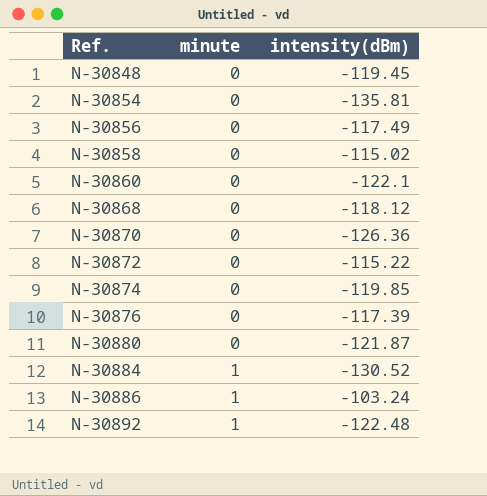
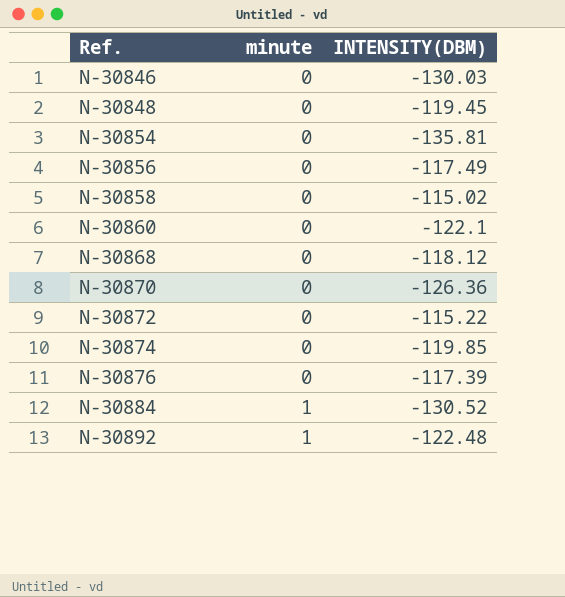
column name: intensity(dBm) -> INTENSITY(DBM)
row N-30880: 0 | -121.87 -> none
row N-30886: 1 | -103.24 -> none
row N-30846: none -> 0 | -130.03

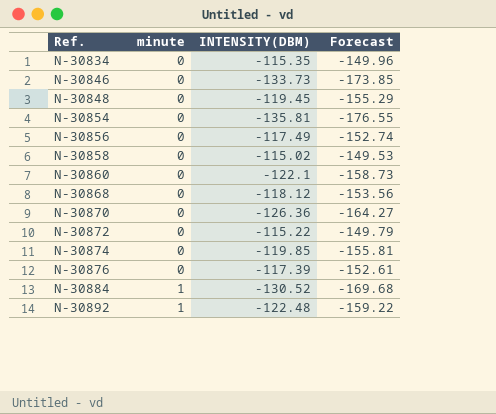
column Forecast | formula: none -> [INTENSITY(DBM)] * 1.3
row N-30834: none -> 0 | -115.35 | -149.96
N-30846 | INTENSITY(DBM): -130.03 -> -133.73

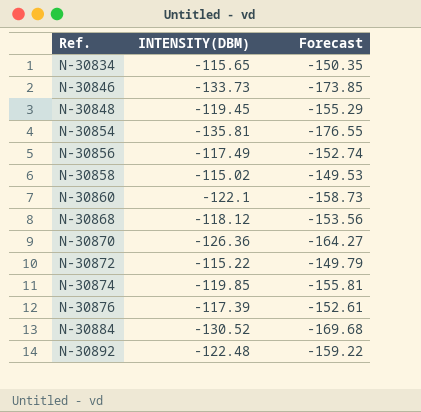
column minute | position: 2 -> none
N-30834 | INTENSITY(DBM): -115.35 -> -115.65
N-30834 | Forecast: -149.96 -> -150.35

